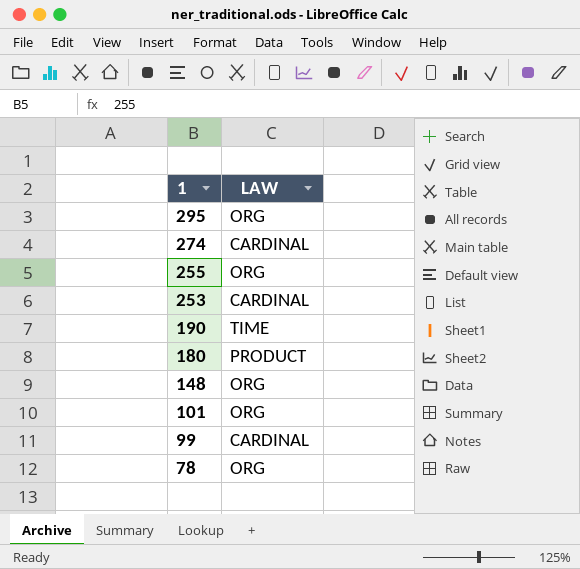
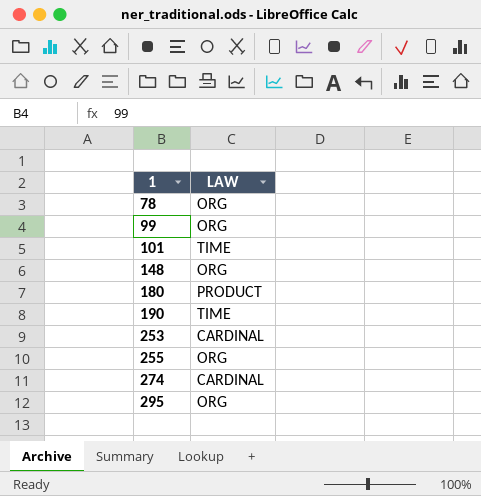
row order: 1 descending -> 1 ascending
99 | LAW: CARDINAL -> ORG
101 | LAW: ORG -> TIME

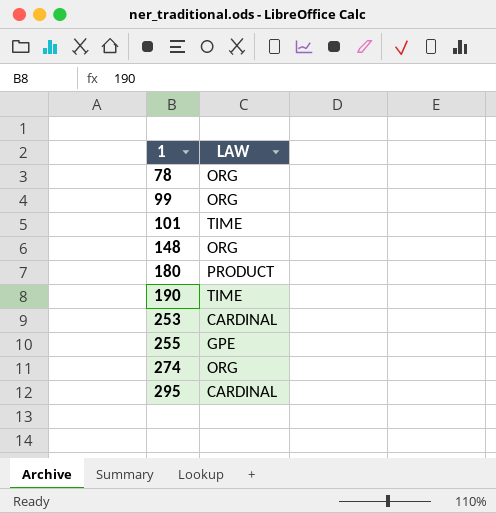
255 | LAW: ORG -> GPE
274 | LAW: CARDINAL -> ORG
295 | LAW: ORG -> CARDINAL

